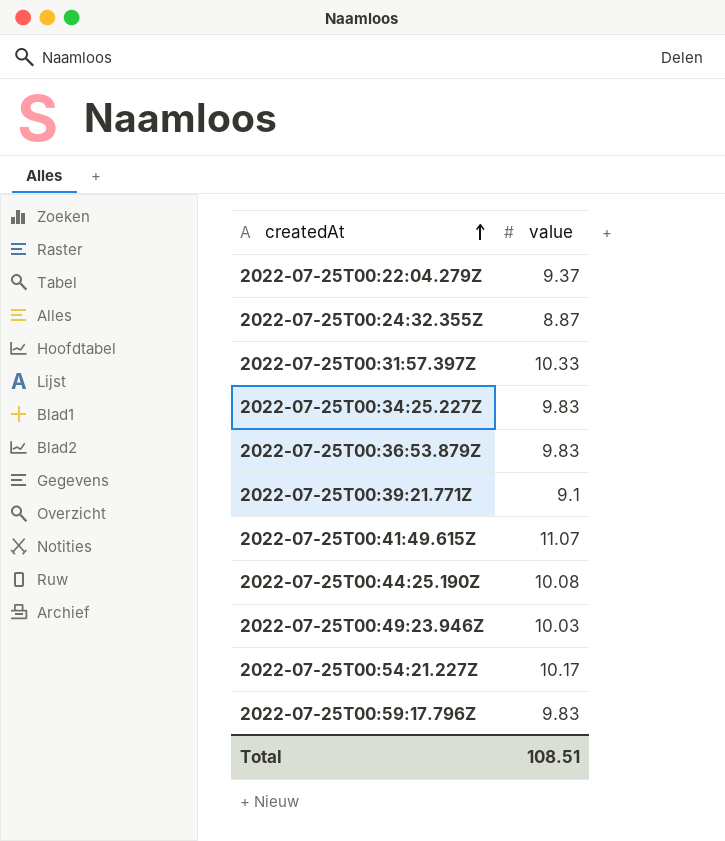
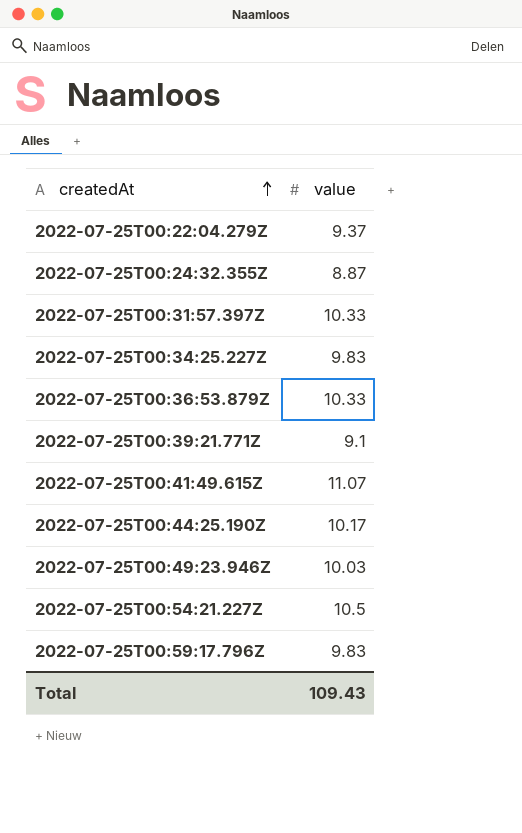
2022-07-25T00:36:53.879Z | value: 9.83 -> 10.33
2022-07-25T00:44:25.190Z | value: 10.08 -> 10.17
2022-07-25T00:54:21.227Z | value: 10.17 -> 10.5
Total | value: 108.51 -> 109.43

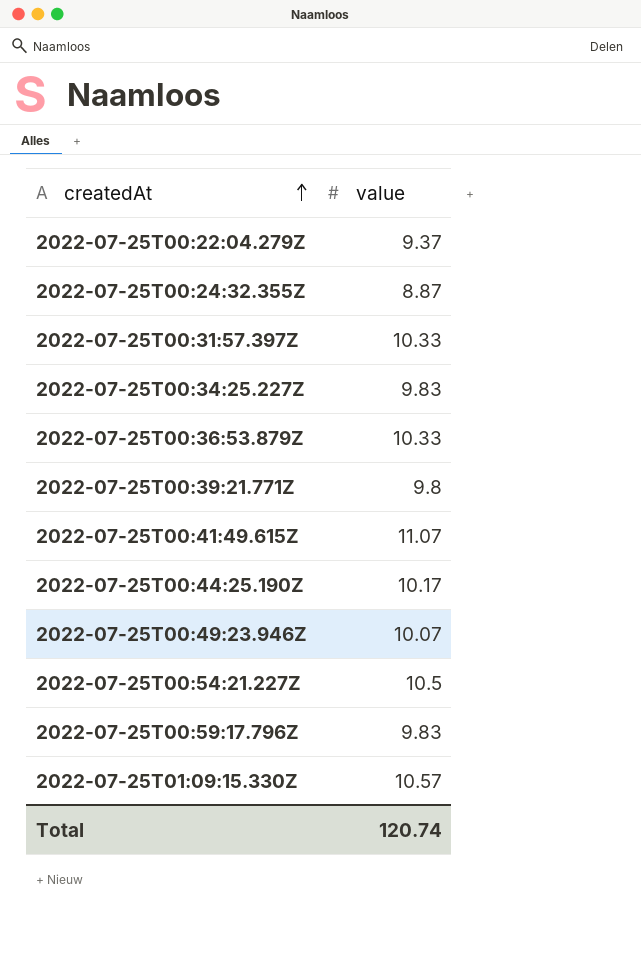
2022-07-25T00:39:21.771Z | value: 9.1 -> 9.8
2022-07-25T00:49:23.946Z | value: 10.03 -> 10.07
row 2022-07-25T01:09:15.330Z: none -> 10.57
Total | value: 109.43 -> 120.74

